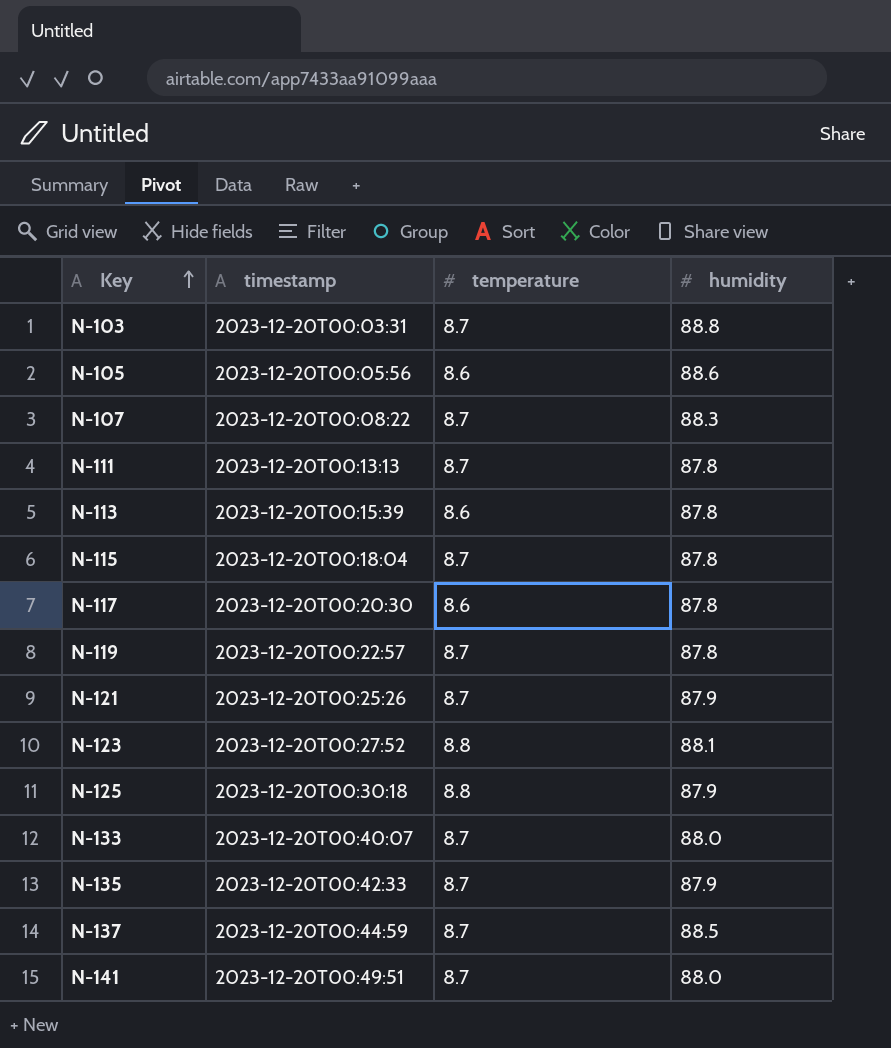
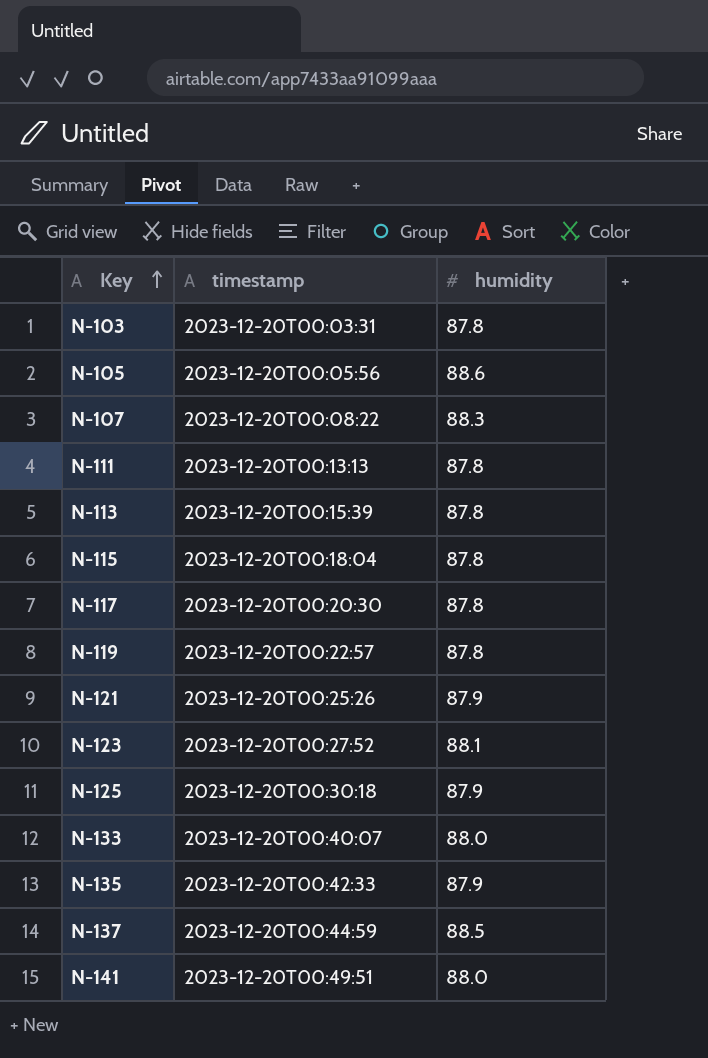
column temperature | position: 3 -> none
N-103 | humidity: 88.8 -> 87.8

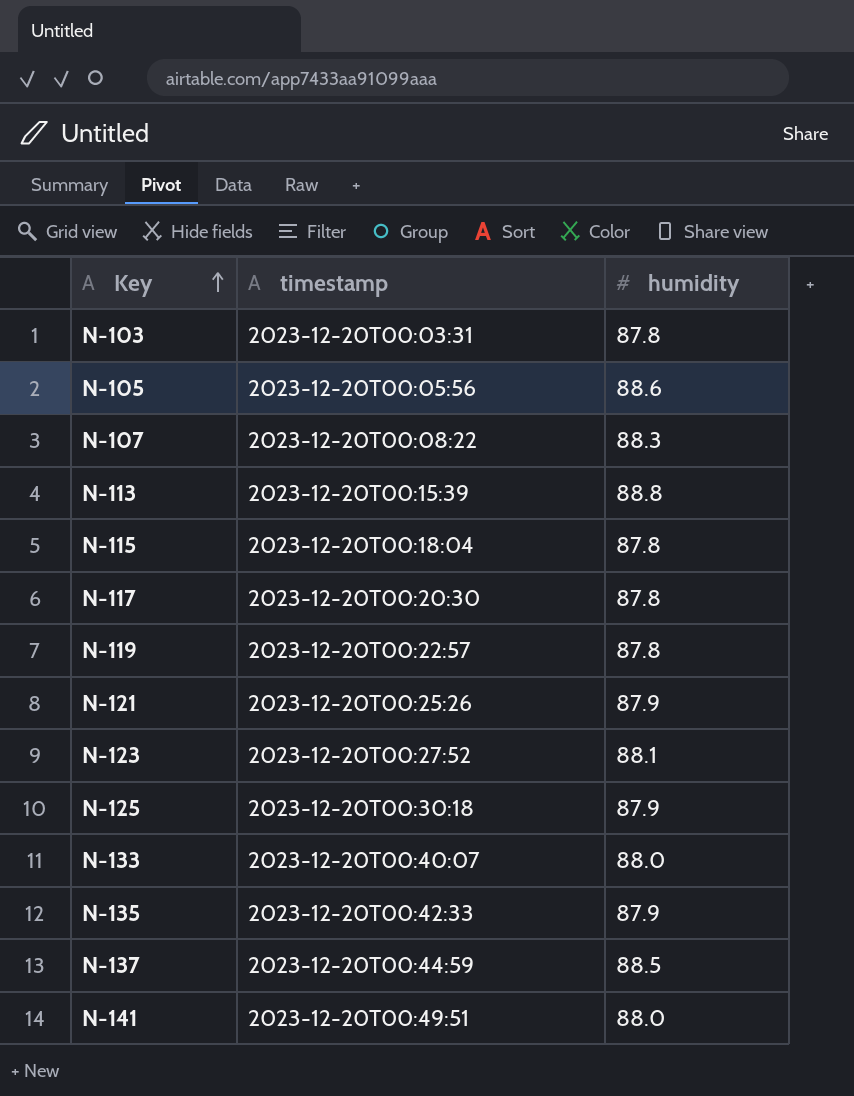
row N-111: 2023-12-20T00:13:13 | 87.8 -> none
N-113 | humidity: 87.8 -> 88.8

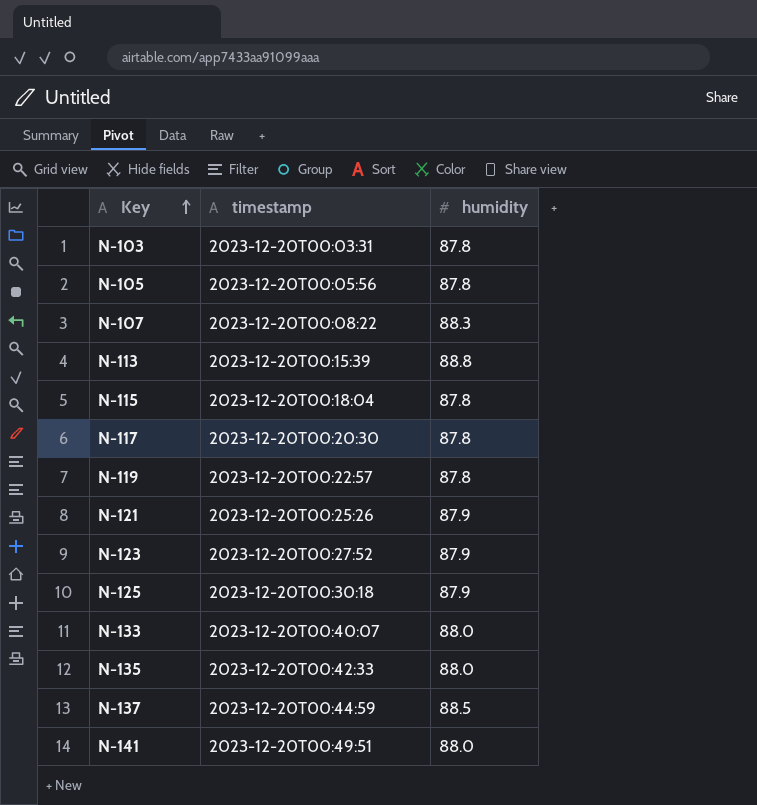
N-105 | humidity: 88.6 -> 87.8
N-123 | humidity: 88.1 -> 87.9
N-135 | humidity: 87.9 -> 88.0

